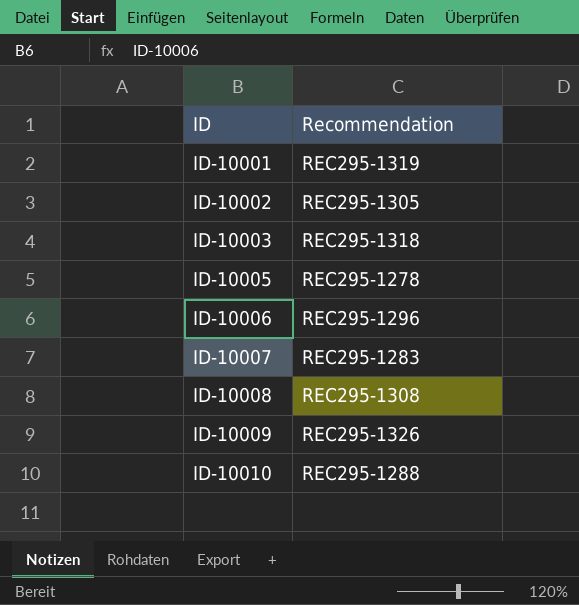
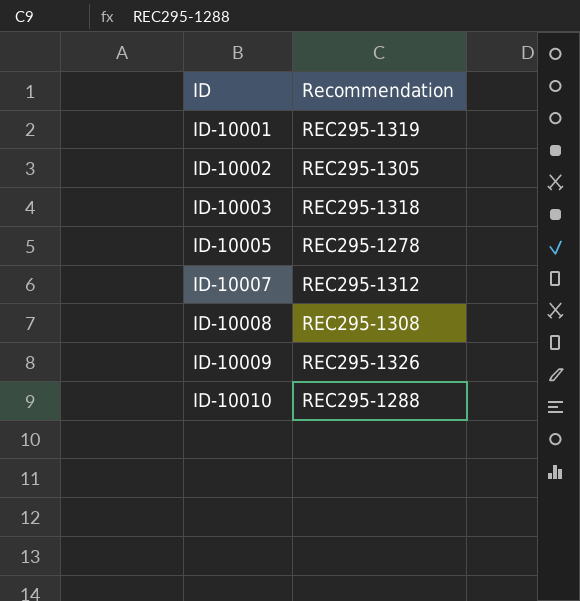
row ID-10006: REC295-1296 -> none
ID-10007 | Recommendation: REC295-1283 -> REC295-1312

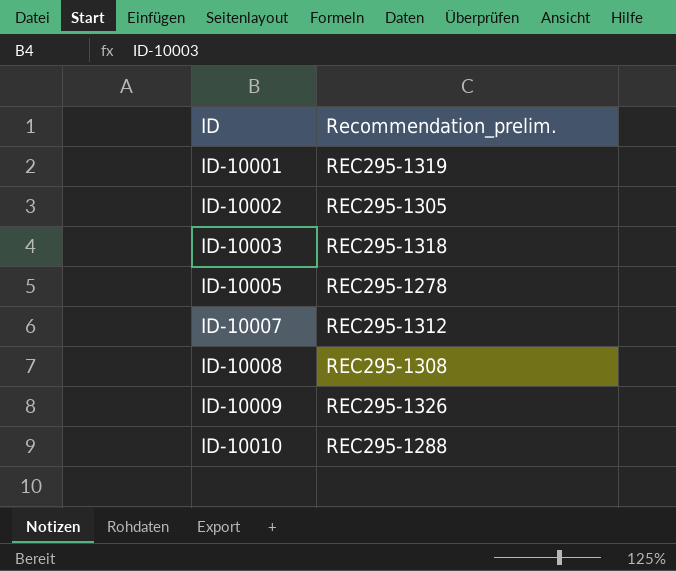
column name: Recommendation -> Recommendation_prelim.

